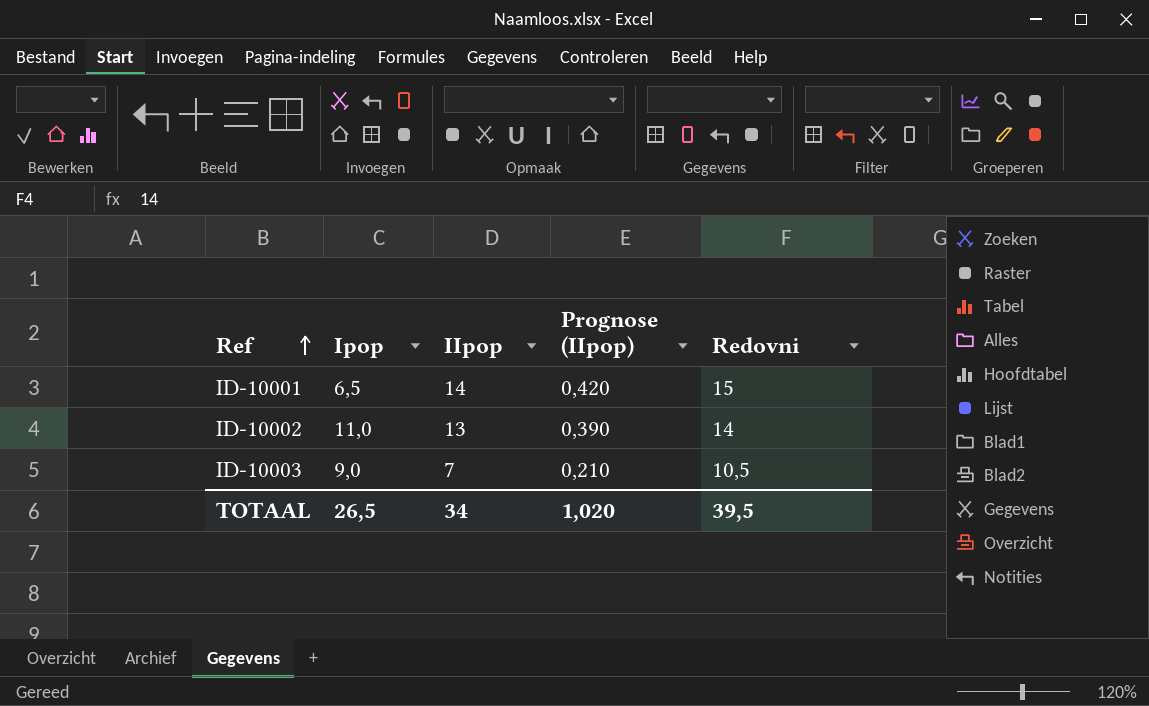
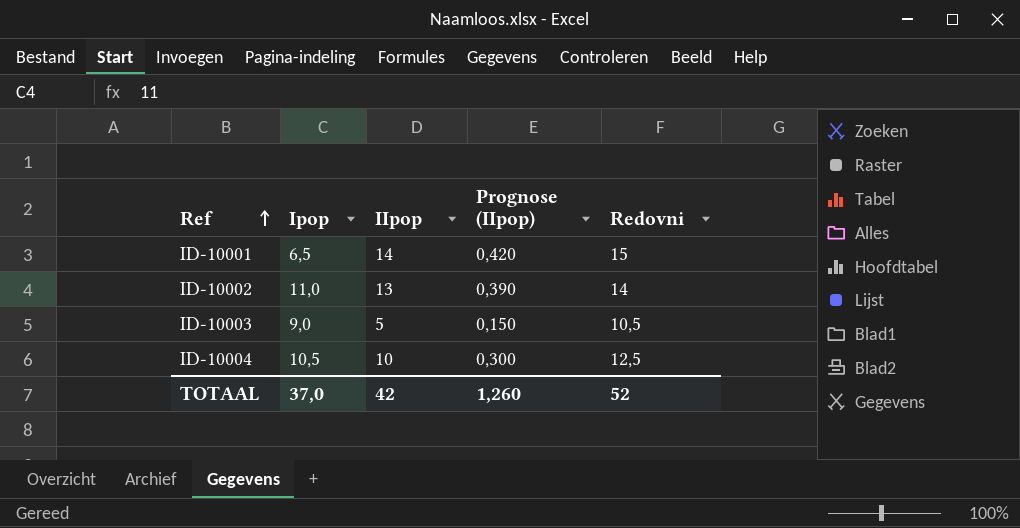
ID-10003 | IIpop: 7 -> 5
ID-10003 | Prognose (IIpop): 0,210 -> 0,150
row ID-10004: none -> 10,5 | 10 | 0,300 | 12,5
TOTAAL | Ipop: 26,5 -> 37,0
TOTAAL | IIpop: 34 -> 42
TOTAAL | Prognose (IIpop): 1,020 -> 1,260
TOTAAL | Redovni: 39,5 -> 52

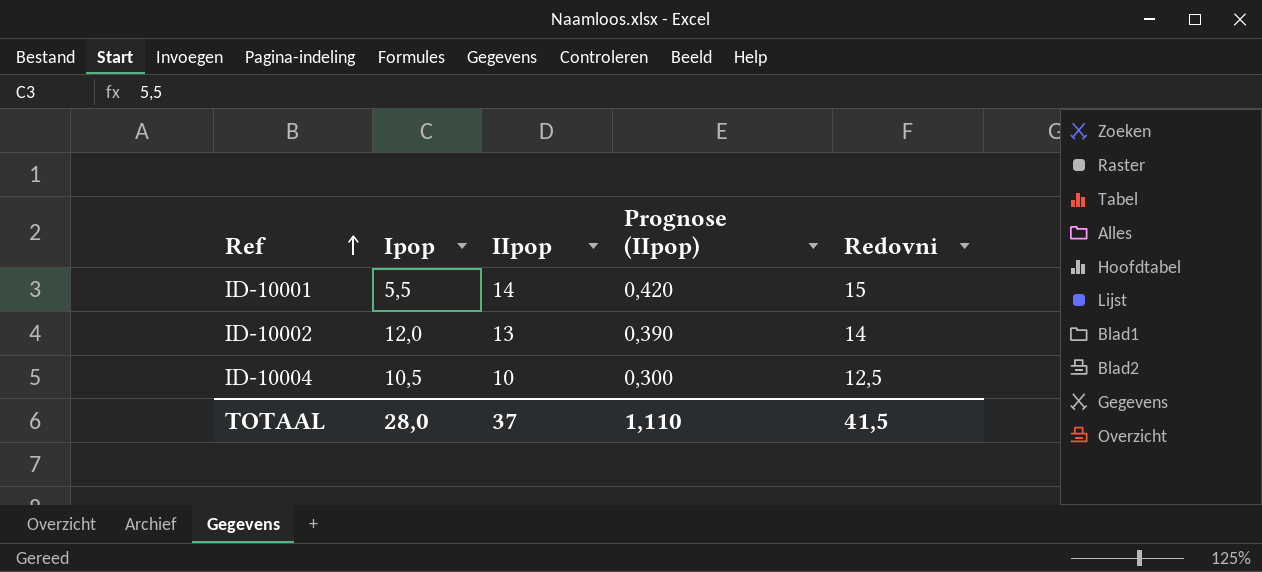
row ID-10003: 9,0 | 5 | 0,150 | 10,5 -> none
ID-10001 | Ipop: 6,5 -> 5,5
ID-10002 | Ipop: 11,0 -> 12,0
TOTAAL | Ipop: 37,0 -> 28,0
TOTAAL | IIpop: 42 -> 37
TOTAAL | Prognose (IIpop): 1,260 -> 1,110
TOTAAL | Redovni: 52 -> 41,5

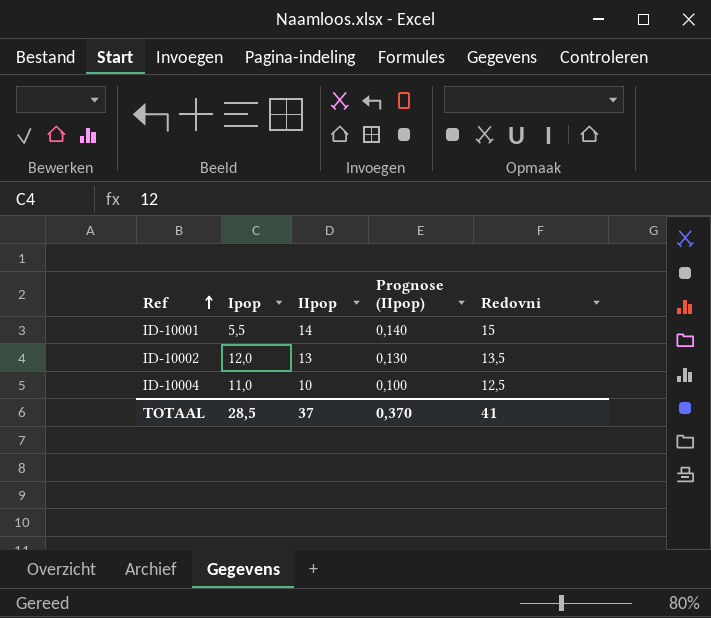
column Prognose (IIpop) | formula: [IIpop] * 0,03 -> [IIpop] * 0,01
ID-10002 | Redovni: 14 -> 13,5
ID-10004 | Ipop: 10,5 -> 11,0
TOTAAL | Ipop: 28,0 -> 28,5
TOTAAL | Prognose (IIpop): 1,110 -> 0,370
TOTAAL | Redovni: 41,5 -> 41

